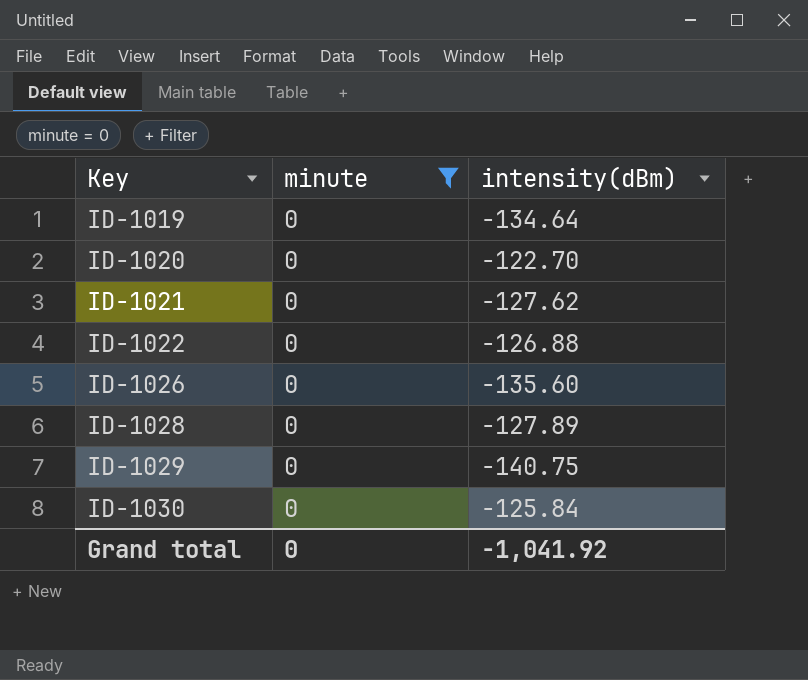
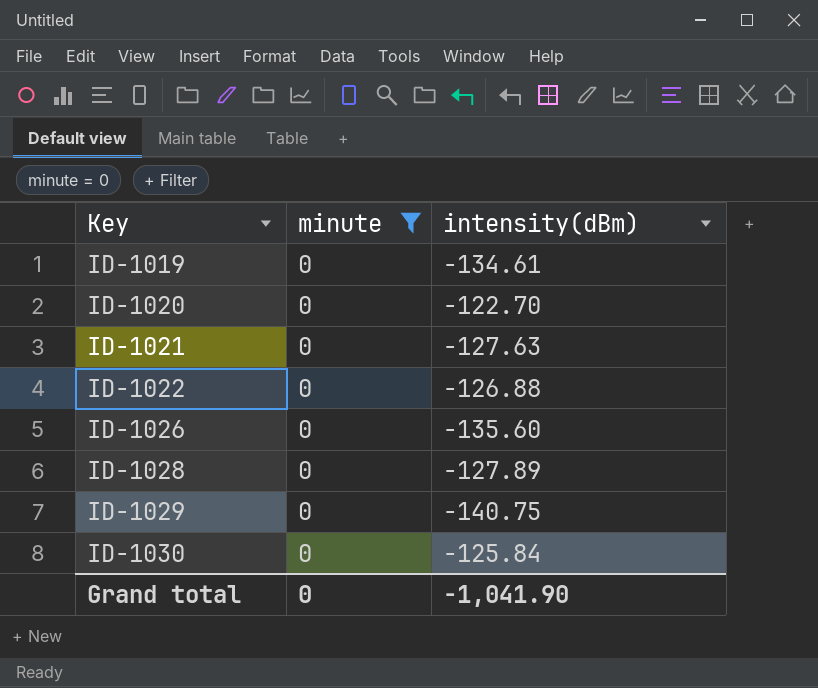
ID-1019 | intensity(dBm): -134.64 -> -134.61
ID-1021 | intensity(dBm): -127.62 -> -127.63
Grand total | intensity(dBm): -1,041.92 -> -1,041.90

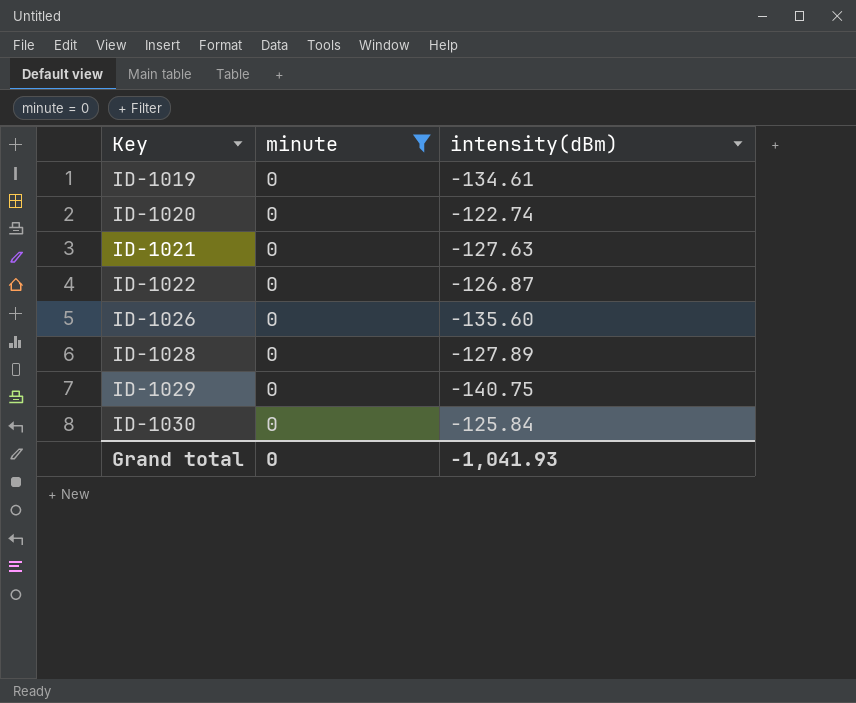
ID-1020 | intensity(dBm): -122.70 -> -122.74
ID-1022 | intensity(dBm): -126.88 -> -126.87
Grand total | intensity(dBm): -1,041.90 -> -1,041.93

